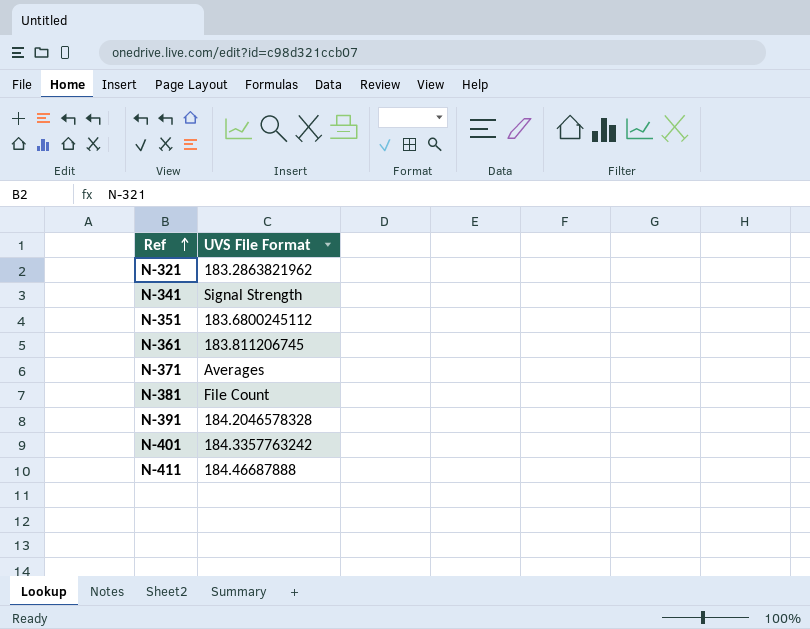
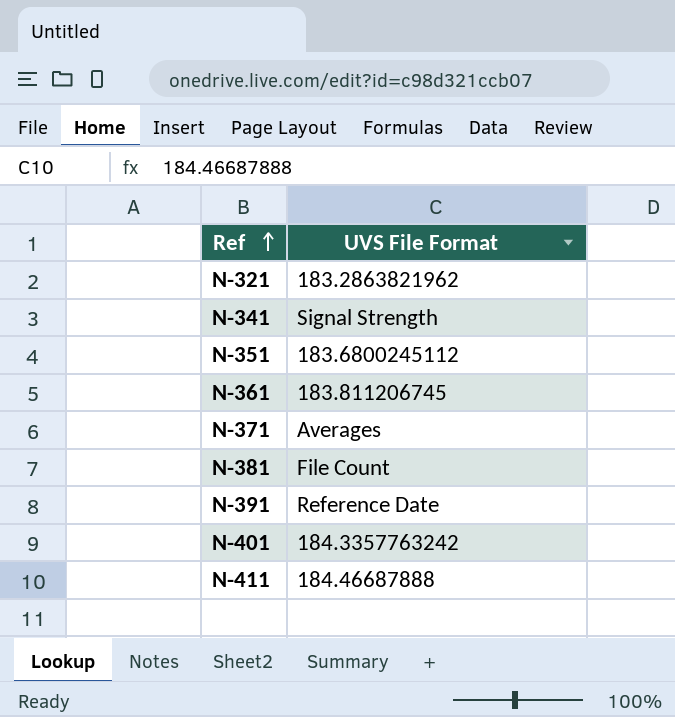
N-391 | UVS File Format: 184.2046578328 -> Reference Date

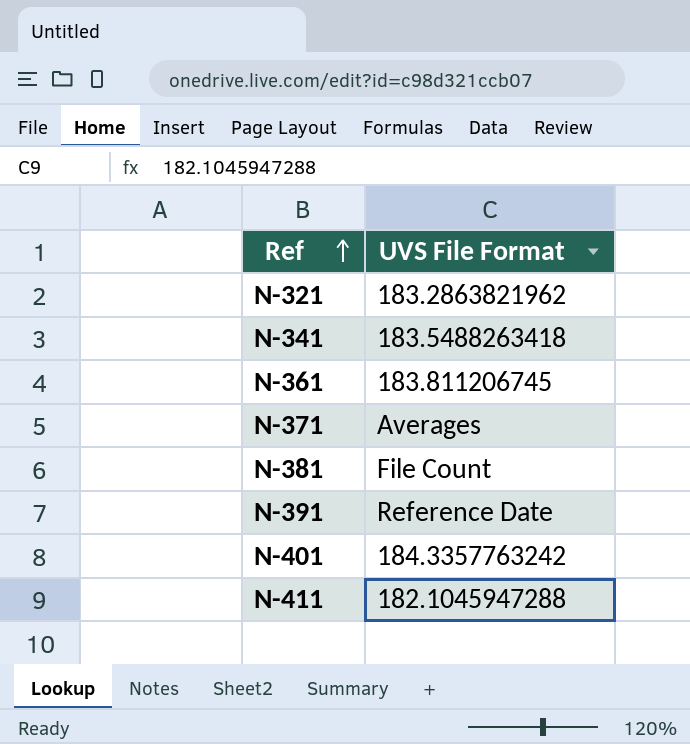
row N-351: 183.6800245112 -> none
N-341 | UVS File Format: Signal Strength -> 183.5488263418
N-411 | UVS File Format: 184.46687888 -> 182.1045947288

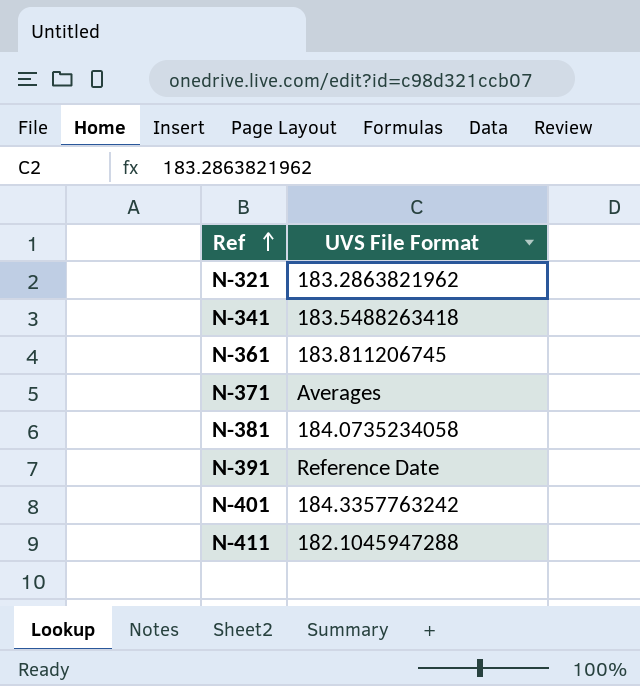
N-381 | UVS File Format: File Count -> 184.0735234058

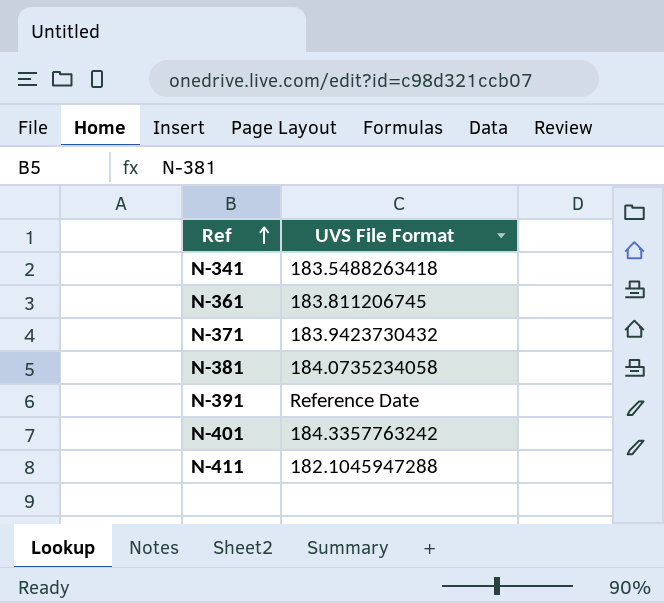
row N-321: 183.2863821962 -> none
N-371 | UVS File Format: Averages -> 183.9423730432

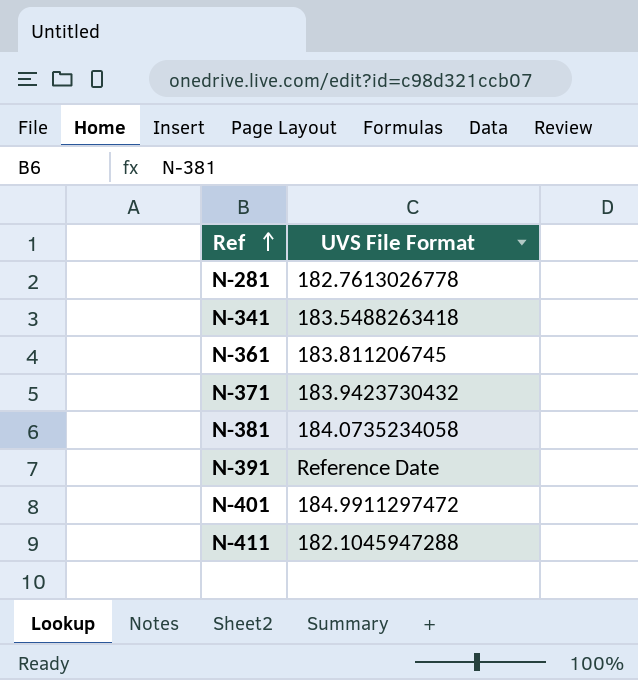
row N-281: none -> 182.7613026778
N-401 | UVS File Format: 184.3357763242 -> 184.9911297472

